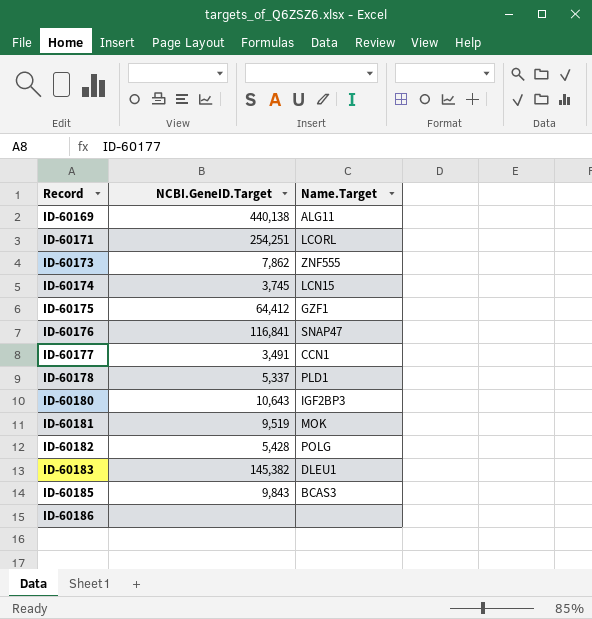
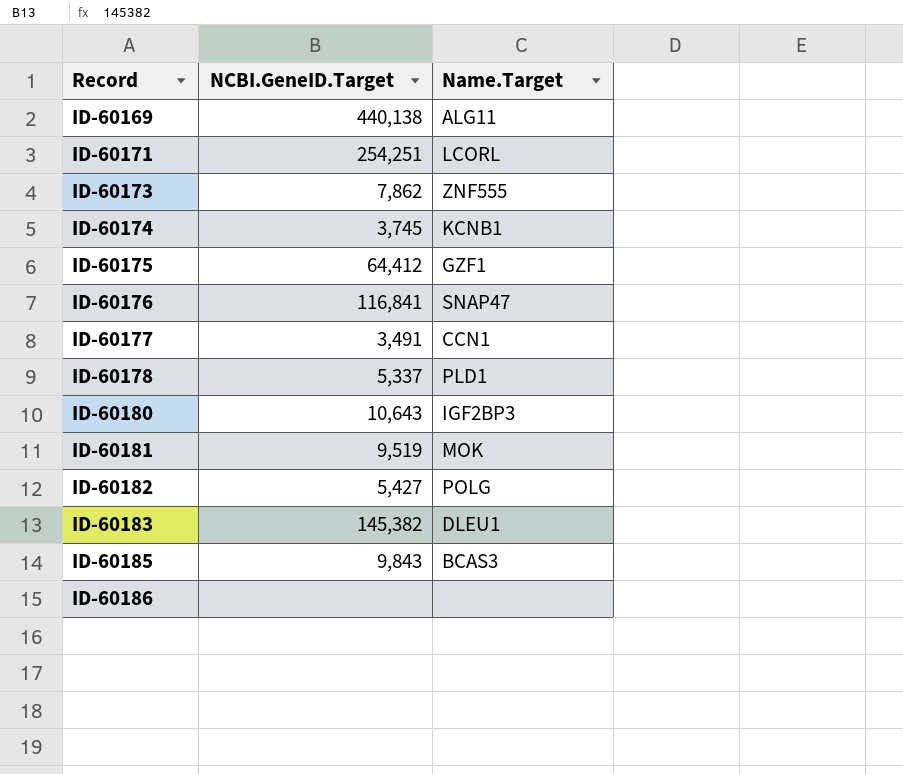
ID-60174 | Name.Target: LCN15 -> KCNB1
ID-60182 | NCBI.GeneID.Target: 5,428 -> 5,427

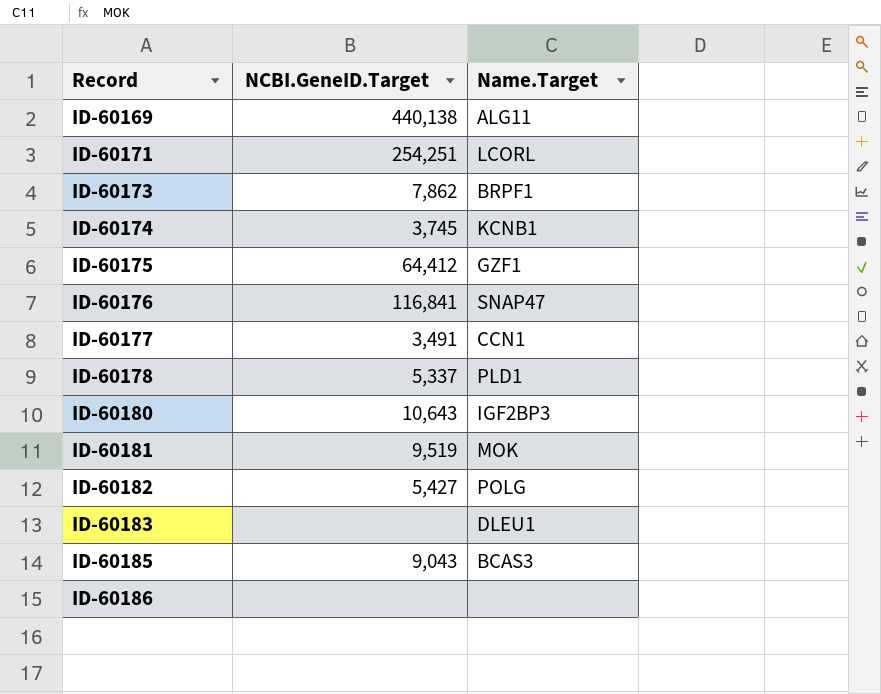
ID-60173 | Name.Target: ZNF555 -> BRPF1
ID-60183 | NCBI.GeneID.Target: 145,382 -> none
ID-60185 | NCBI.GeneID.Target: 9,843 -> 9,043

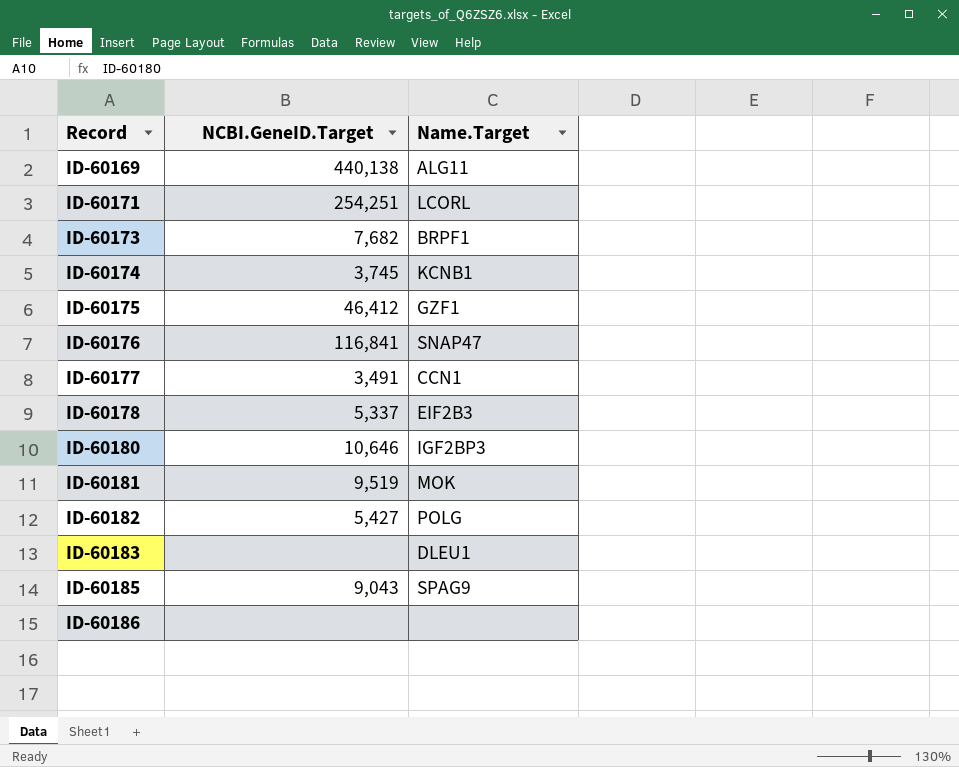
ID-60173 | NCBI.GeneID.Target: 7,862 -> 7,682
ID-60175 | NCBI.GeneID.Target: 64,412 -> 46,412
ID-60178 | Name.Target: PLD1 -> EIF2B3
ID-60180 | NCBI.GeneID.Target: 10,643 -> 10,646
ID-60185 | Name.Target: BCAS3 -> SPAG9

